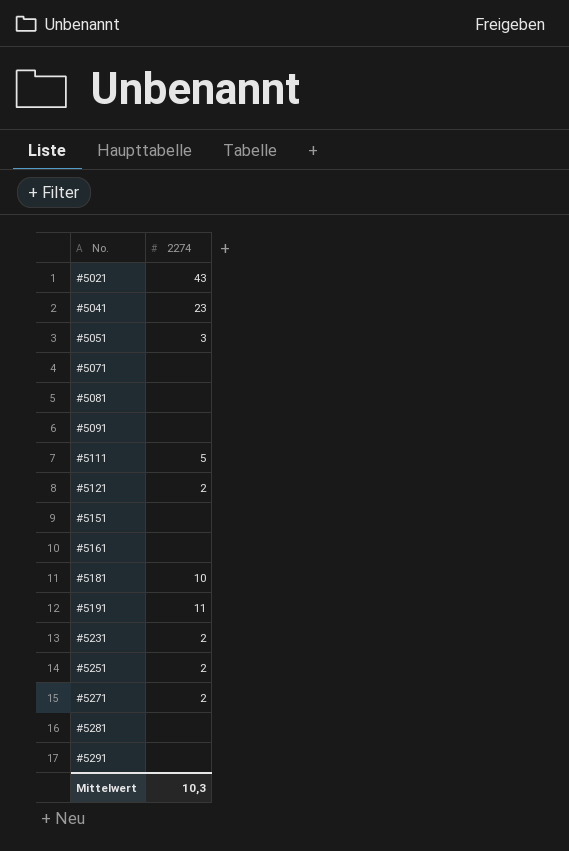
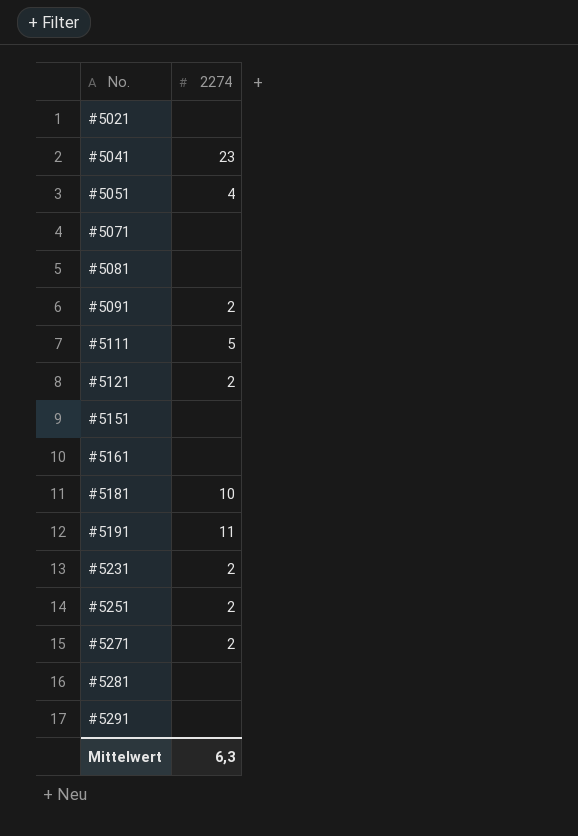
#5021 | 2274: 43 -> none
#5051 | 2274: 3 -> 4
#5091 | 2274: none -> 2
Mittelwert | 2274: 10,3 -> 6,3

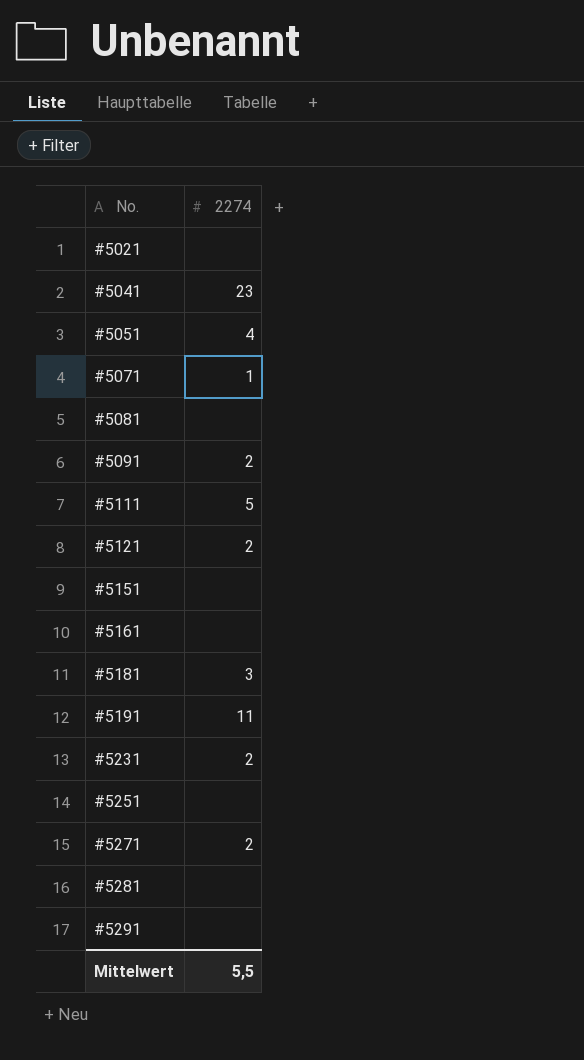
#5071 | 2274: none -> 1
#5181 | 2274: 10 -> 3
#5251 | 2274: 2 -> none
Mittelwert | 2274: 6,3 -> 5,5

